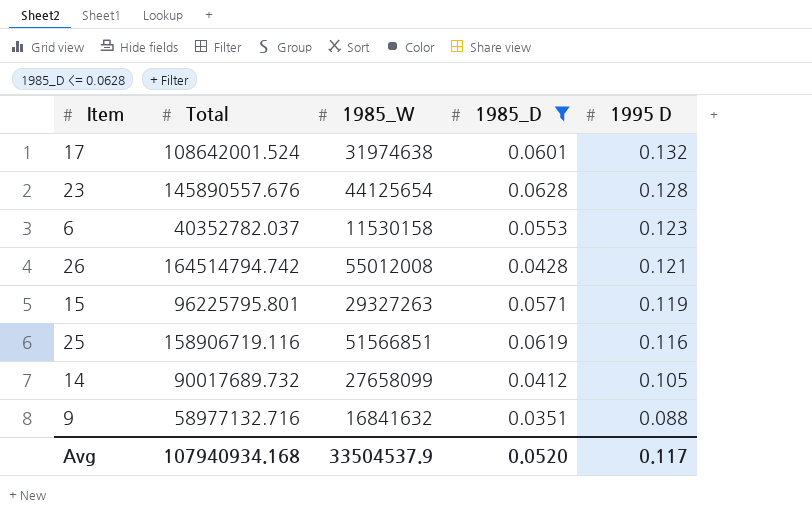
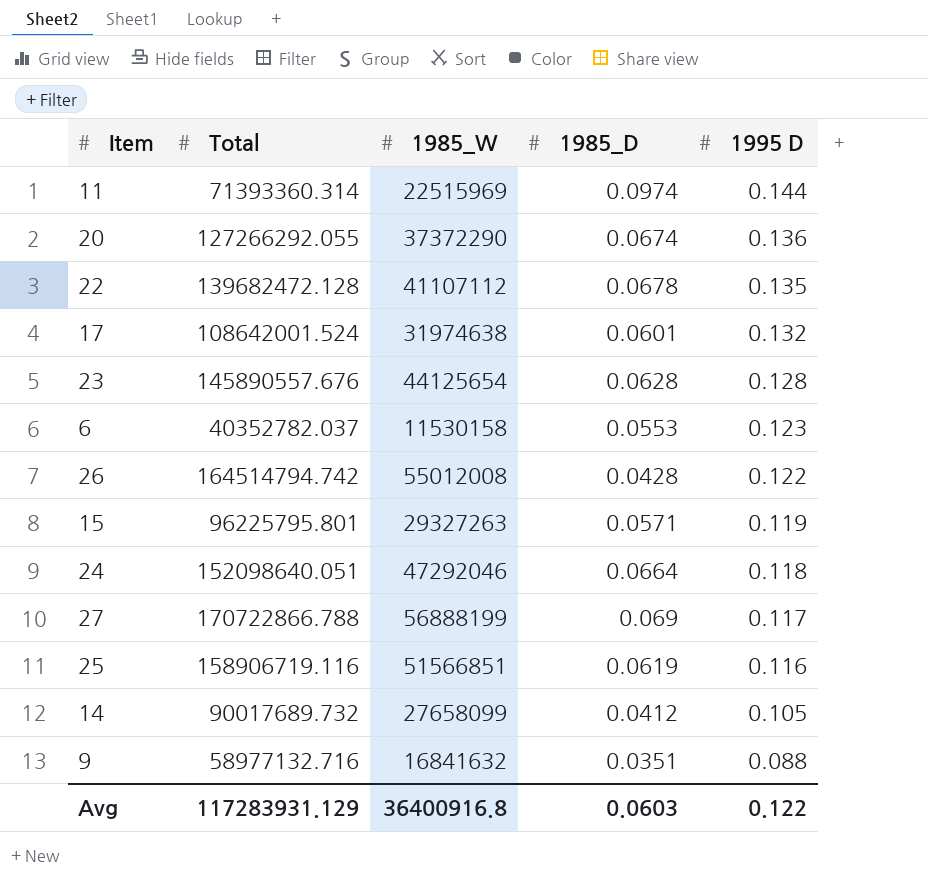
filter: 1985_D <= 0.0628 -> none
26 | 1995 D: 0.121 -> 0.122
Avg | Total: 107940934.168 -> 117283931.129
Avg | 1985_W: 33504537.9 -> 36400916.8
Avg | 1985_D: 0.0520 -> 0.0603
Avg | 1995 D: 0.117 -> 0.122

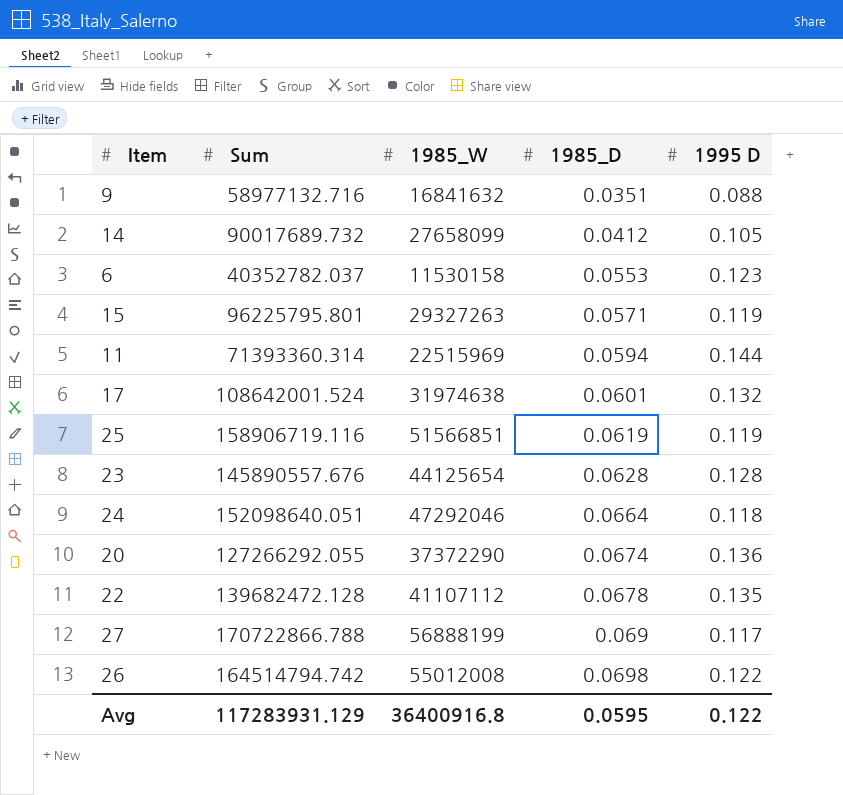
row order: 1995 D descending -> 1985_D ascending
column name: Total -> Sum
11 | 1985_D: 0.0974 -> 0.0594
25 | 1995 D: 0.116 -> 0.119
26 | 1985_D: 0.0428 -> 0.0698
Avg | 1985_D: 0.0603 -> 0.0595

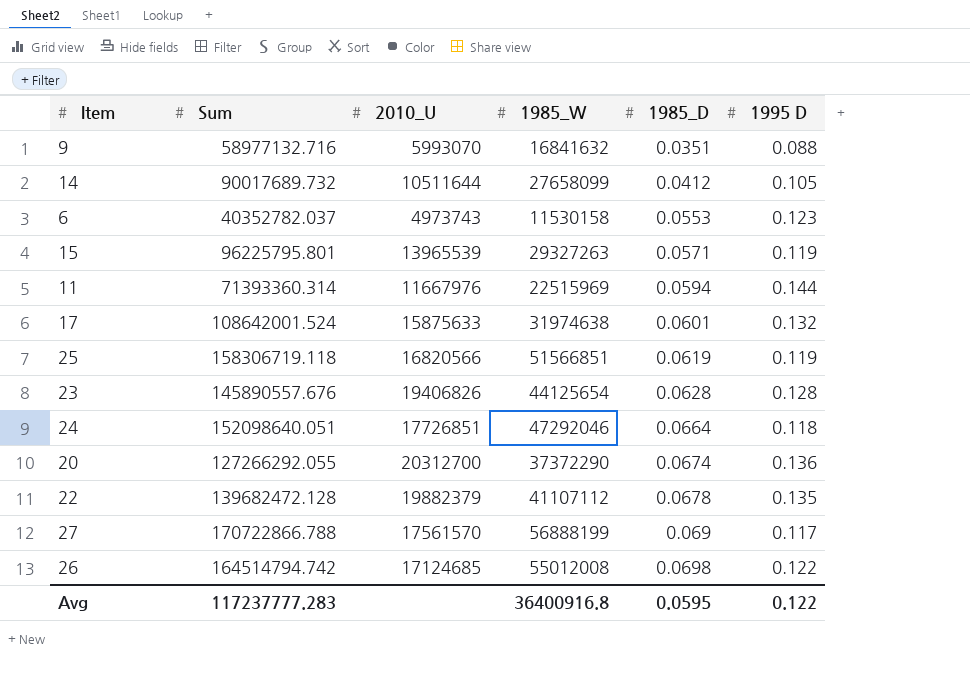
column 2010_U | position: none -> 3
25 | Sum: 158906719.116 -> 158306719.118
Avg | Sum: 117283931.129 -> 117237777.283

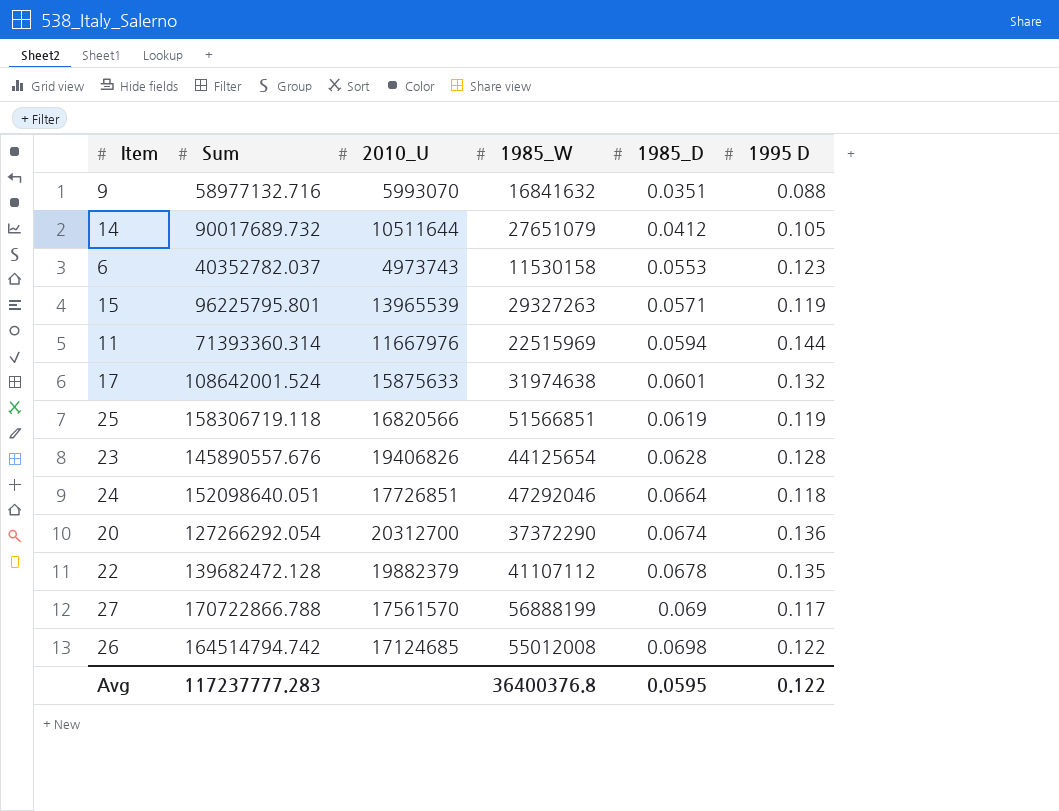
14 | 1985_W: 27658099 -> 27651079
20 | Sum: 127266292.055 -> 127266292.054
Avg | 1985_W: 36400916.8 -> 36400376.8

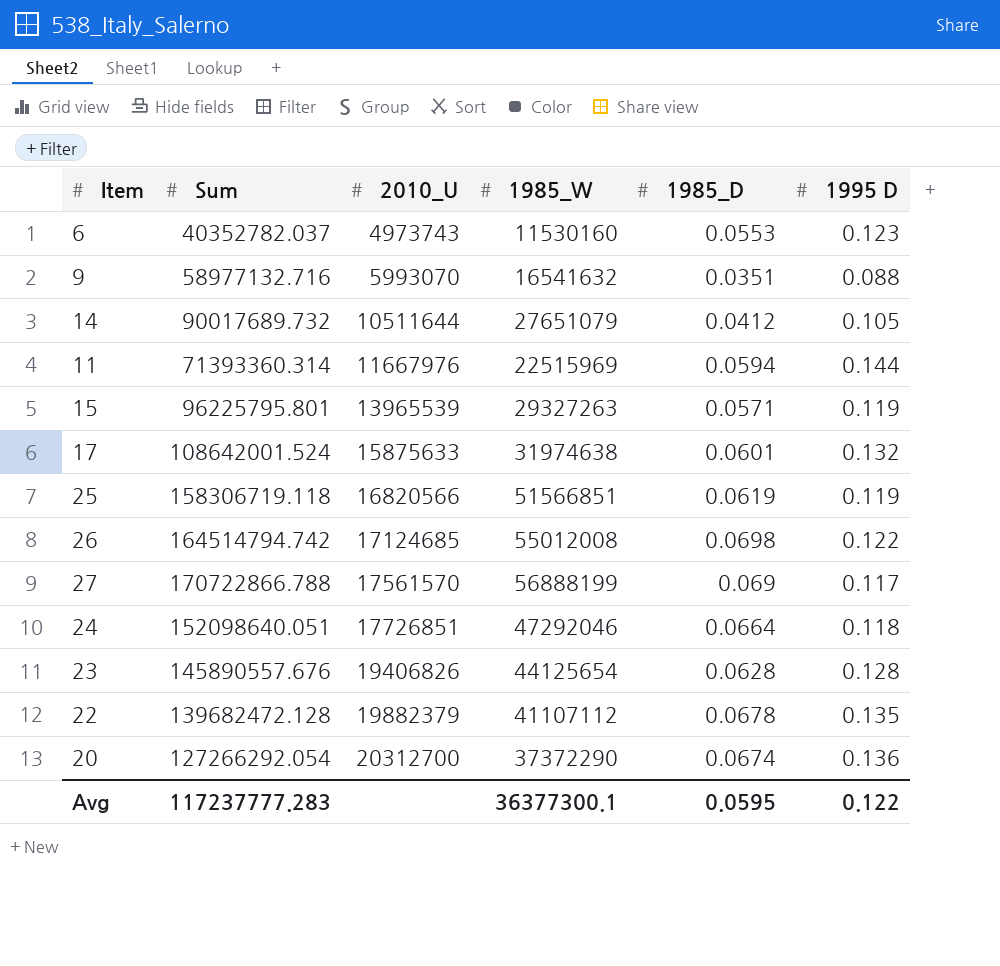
row order: 1985_D ascending -> 2010_U ascending
6 | 1985_W: 11530158 -> 11530160
9 | 1985_W: 16841632 -> 16541632
Avg | 1985_W: 36400376.8 -> 36377300.1

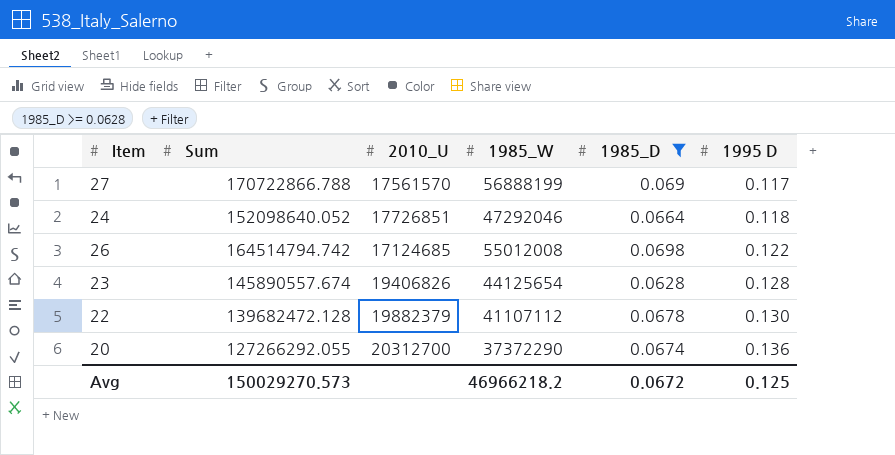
filter: none -> 1985_D >= 0.0628
row order: 2010_U ascending -> 1995 D ascending
24 | Sum: 152098640.051 -> 152098640.052
23 | Sum: 145890557.676 -> 145890557.674
22 | 1995 D: 0.135 -> 0.130
20 | Sum: 127266292.054 -> 127266292.055
Avg | Sum: 117237777.283 -> 150029270.573
Avg | 1985_W: 36377300.1 -> 46966218.2
Avg | 1985_D: 0.0595 -> 0.0672
Avg | 1995 D: 0.122 -> 0.125

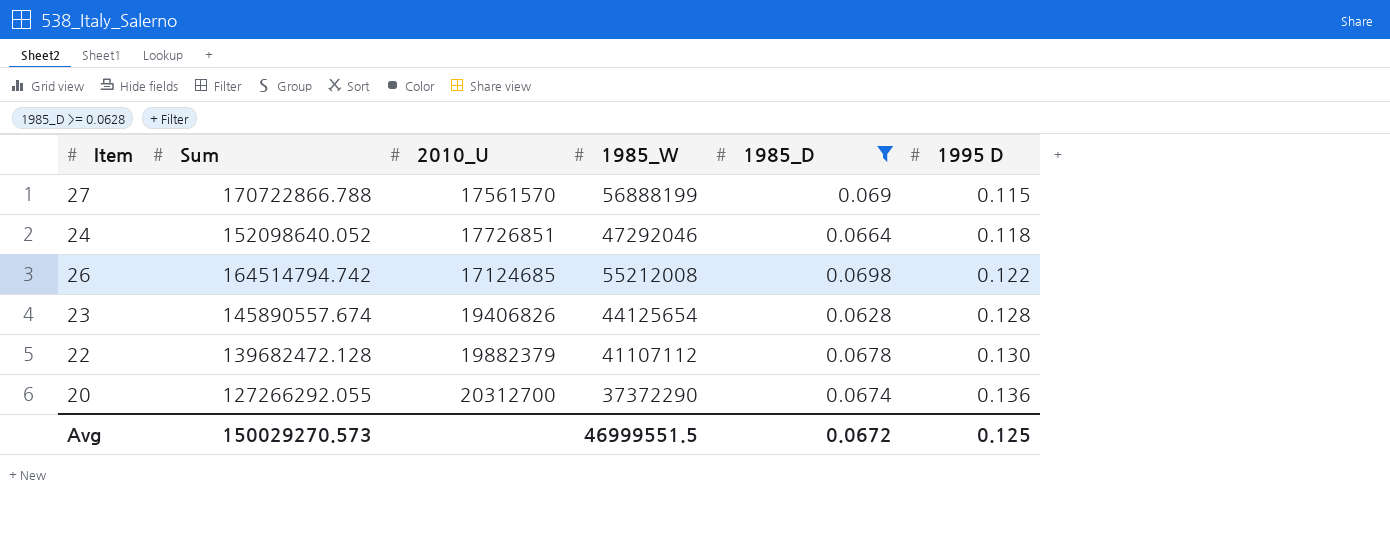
27 | 1995 D: 0.117 -> 0.115
26 | 1985_W: 55012008 -> 55212008
Avg | 1985_W: 46966218.2 -> 46999551.5

